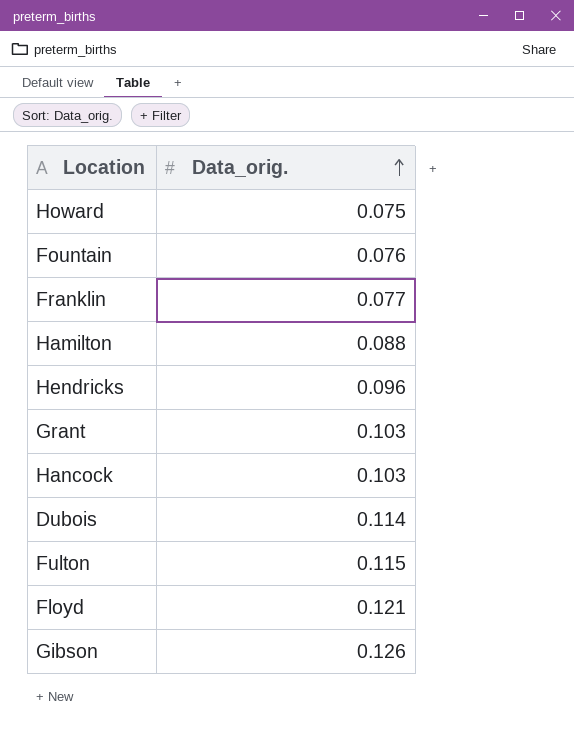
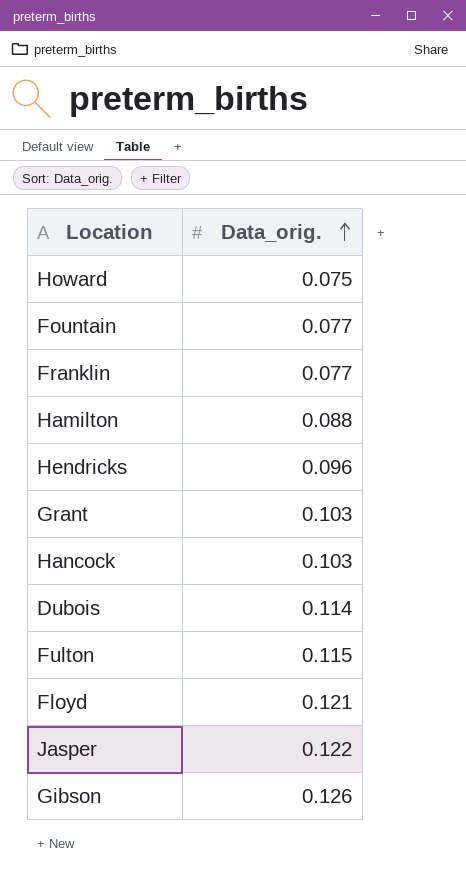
Fountain | Data_orig.: 0.076 -> 0.077
row Jasper: none -> 0.122

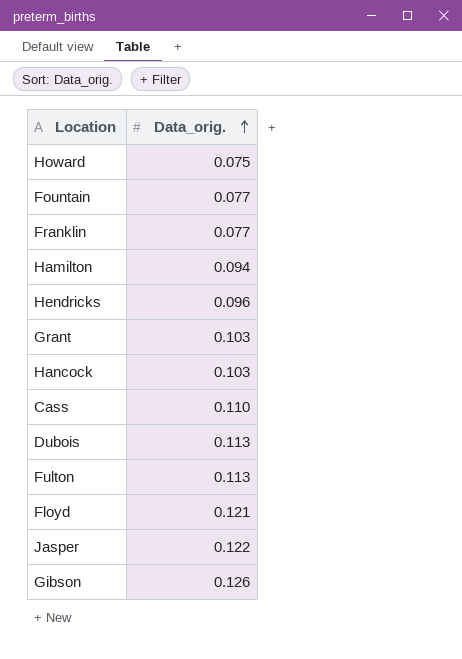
Hamilton | Data_orig.: 0.088 -> 0.094
row Cass: none -> 0.110
Dubois | Data_orig.: 0.114 -> 0.113
Fulton | Data_orig.: 0.115 -> 0.113

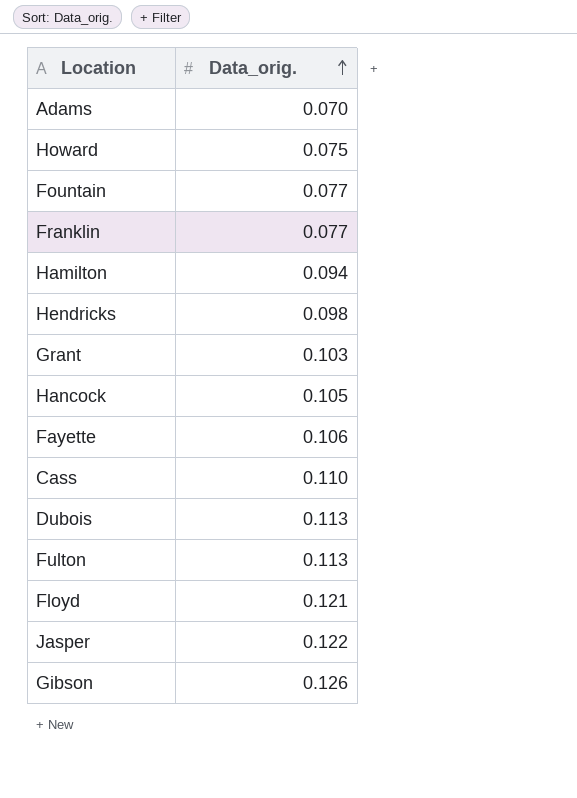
row Adams: none -> 0.070
Hendricks | Data_orig.: 0.096 -> 0.098
Hancock | Data_orig.: 0.103 -> 0.105
row Fayette: none -> 0.106

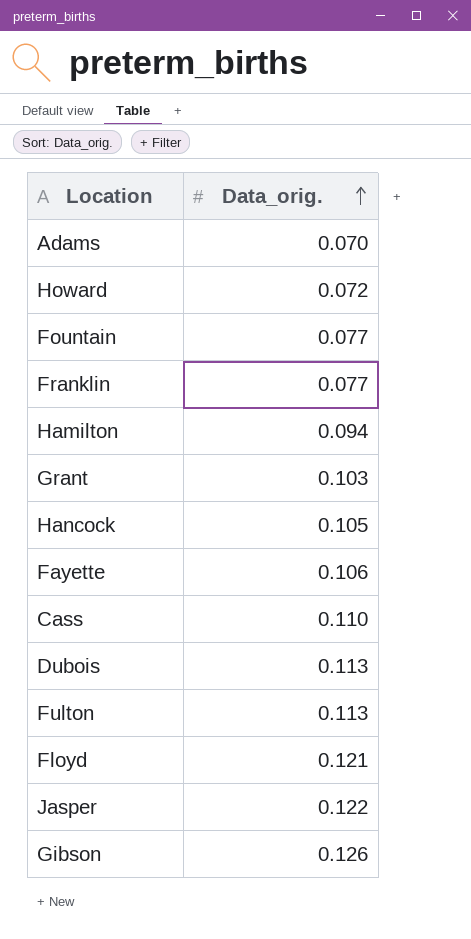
row Hendricks: 0.098 -> none
Howard | Data_orig.: 0.075 -> 0.072

